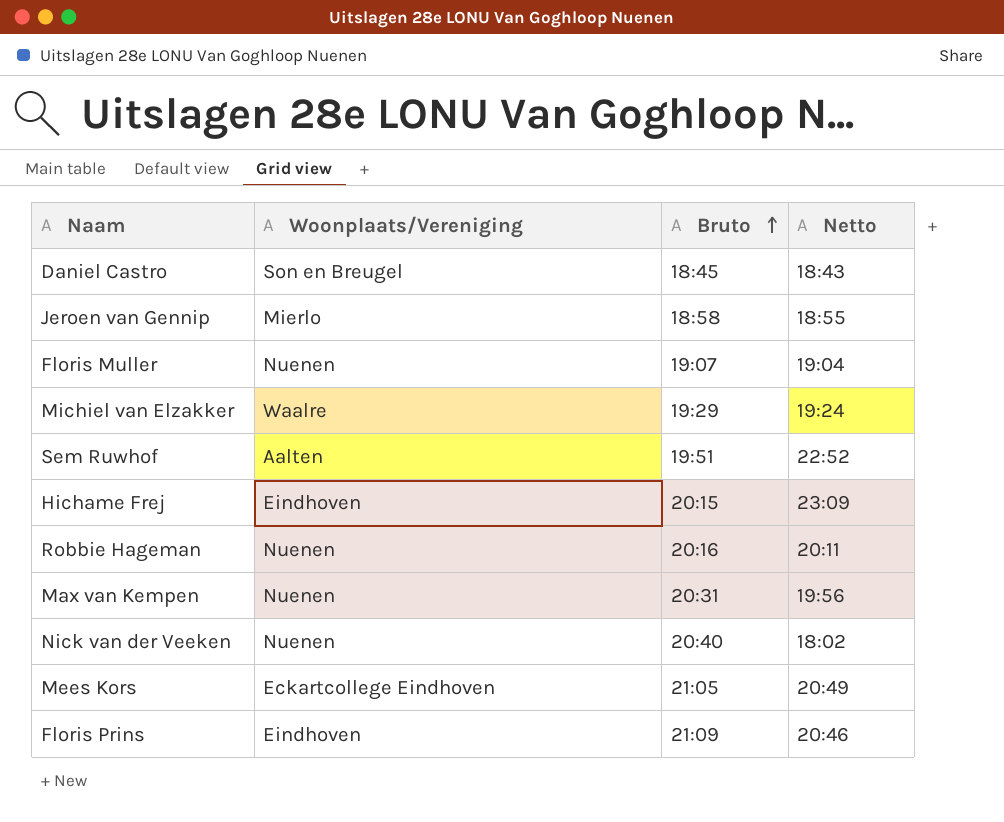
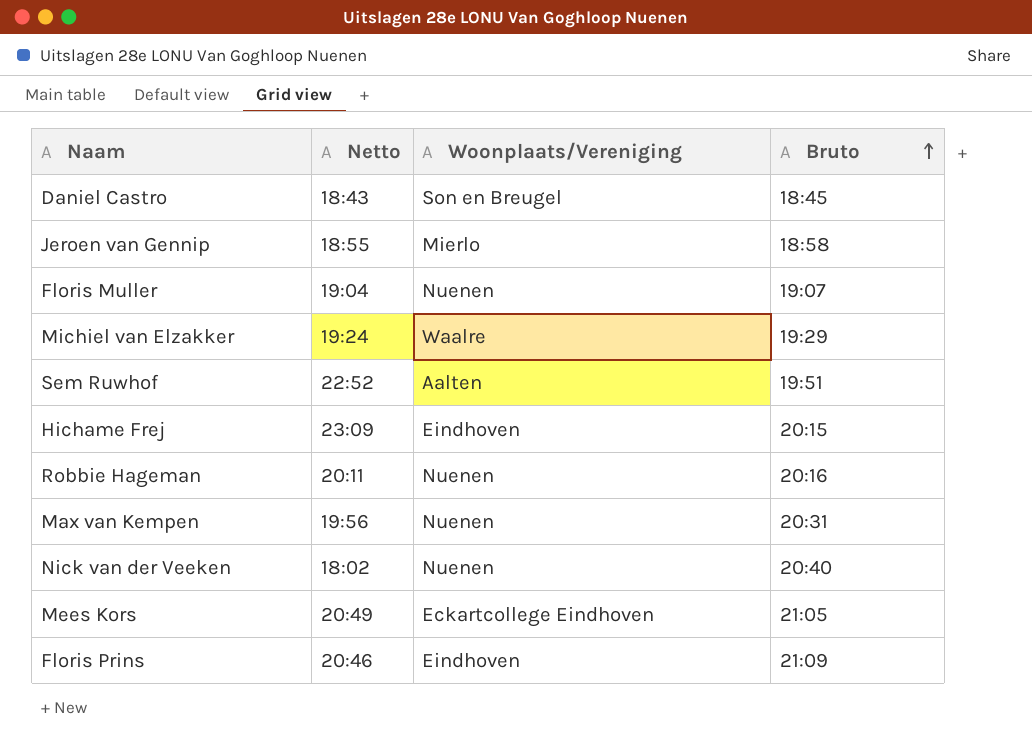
column Netto | position: 4 -> 2

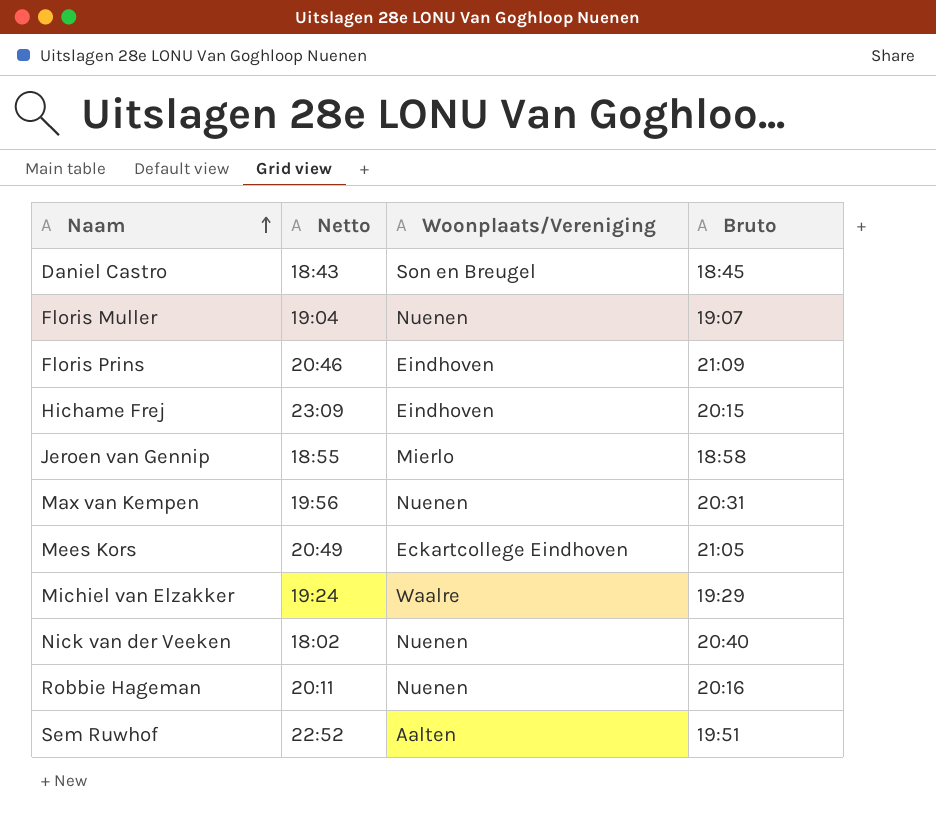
row order: Bruto ascending -> Naam ascending

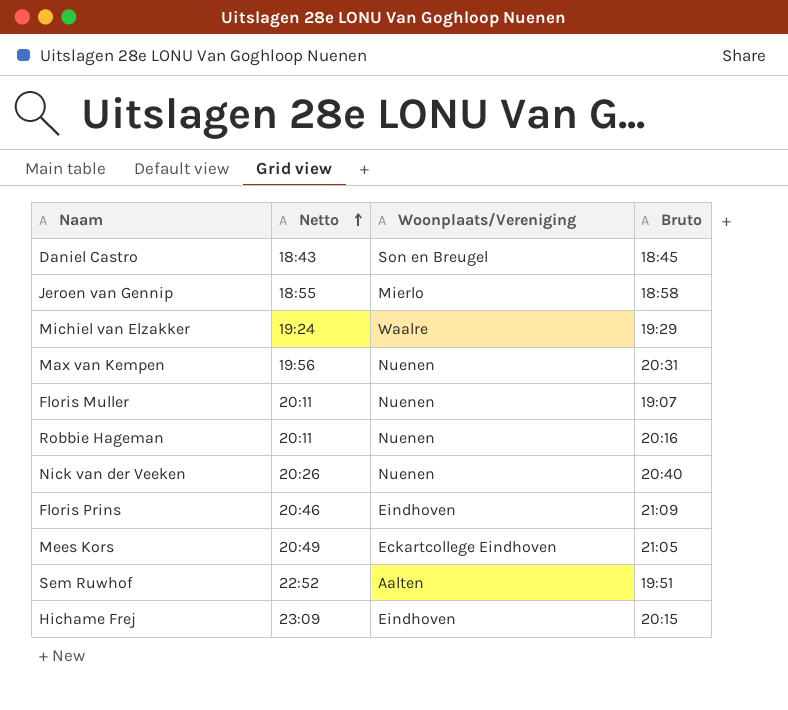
row order: Naam ascending -> Netto ascending
Floris Muller | Netto: 19:04 -> 20:11
Nick van der Veeken | Netto: 18:02 -> 20:26

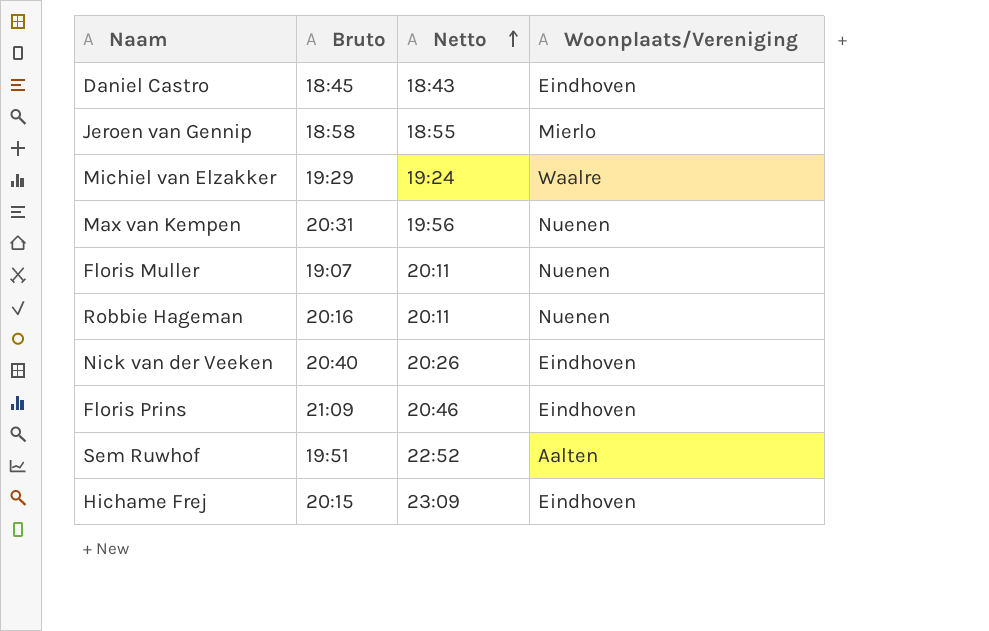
column Bruto | position: 4 -> 2
row Mees Kors: 20:49 | Eckartcollege Eindhoven | 21:05 -> none
Daniel Castro | Woonplaats/Vereniging: Son en Breugel -> Eindhoven
Nick van der Veeken | Woonplaats/Vereniging: Nuenen -> Eindhoven

